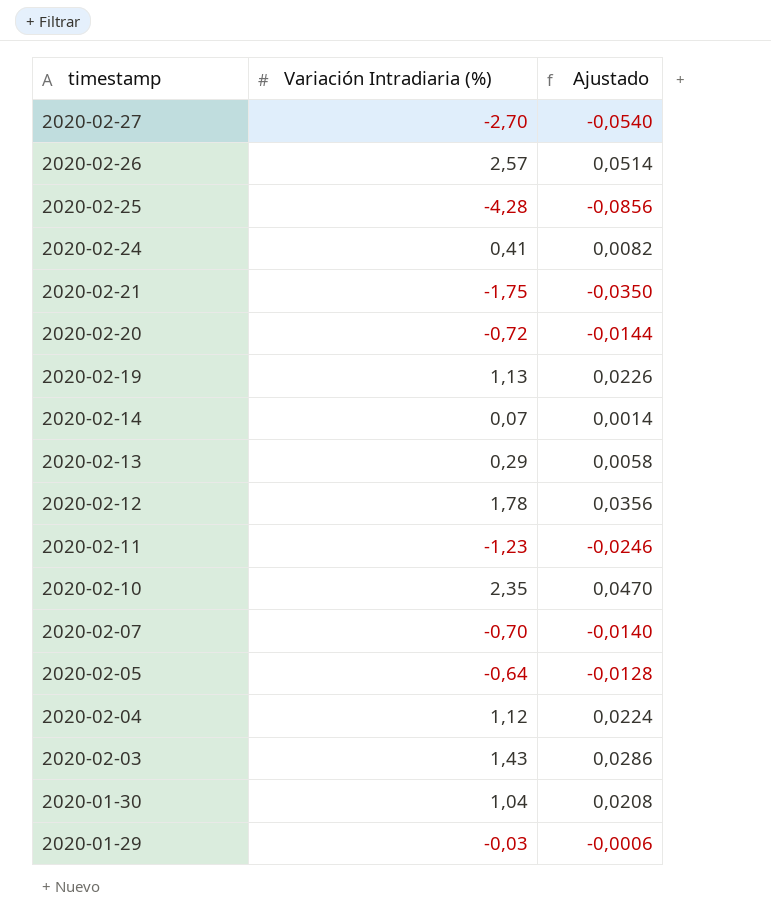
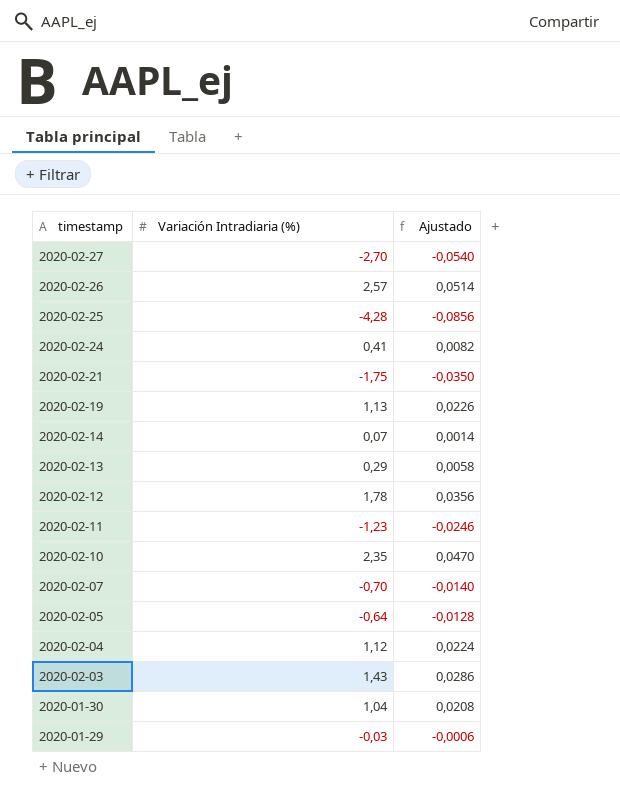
row 2020-02-20: -0,72 | -0,0144 -> none

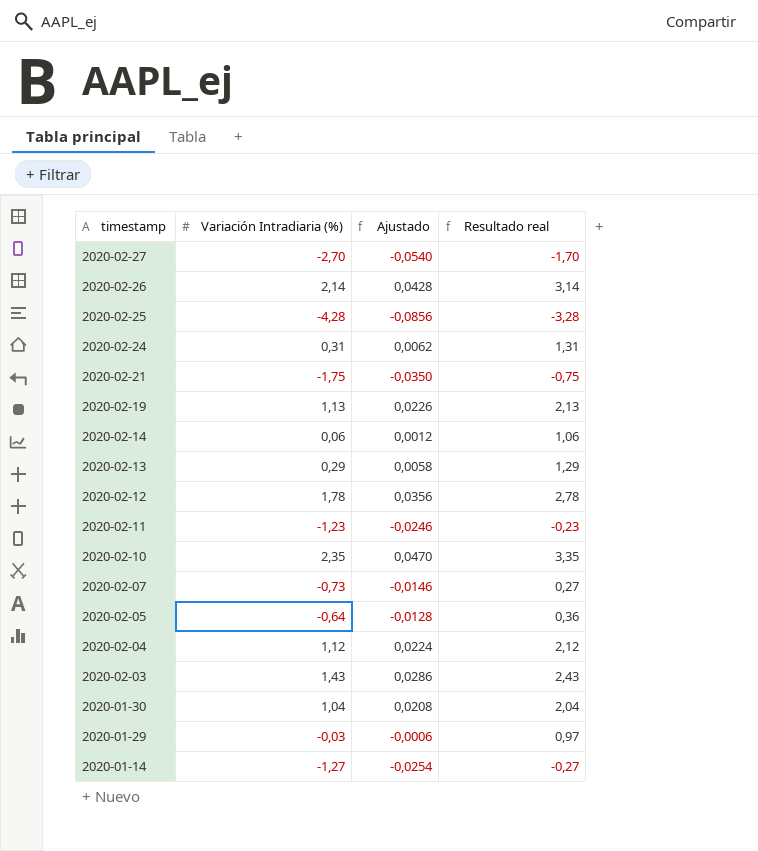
column Resultado real | formula: none -> [Variación Intradiaria (%)] + 1
2020-02-26 | Variación Intradiaria (%): 2,57 -> 2,14
2020-02-26 | Ajustado: 0,0514 -> 0,0428
2020-02-24 | Variación Intradiaria (%): 0,41 -> 0,31
2020-02-24 | Ajustado: 0,0082 -> 0,0062
2020-02-14 | Variación Intradiaria (%): 0,07 -> 0,06
2020-02-14 | Ajustado: 0,0014 -> 0,0012
2020-02-07 | Variación Intradiaria (%): -0,70 -> -0,73
2020-02-07 | Ajustado: -0,0140 -> -0,0146
row 2020-01-14: none -> -1,27 | -0,0254 | -0,27

